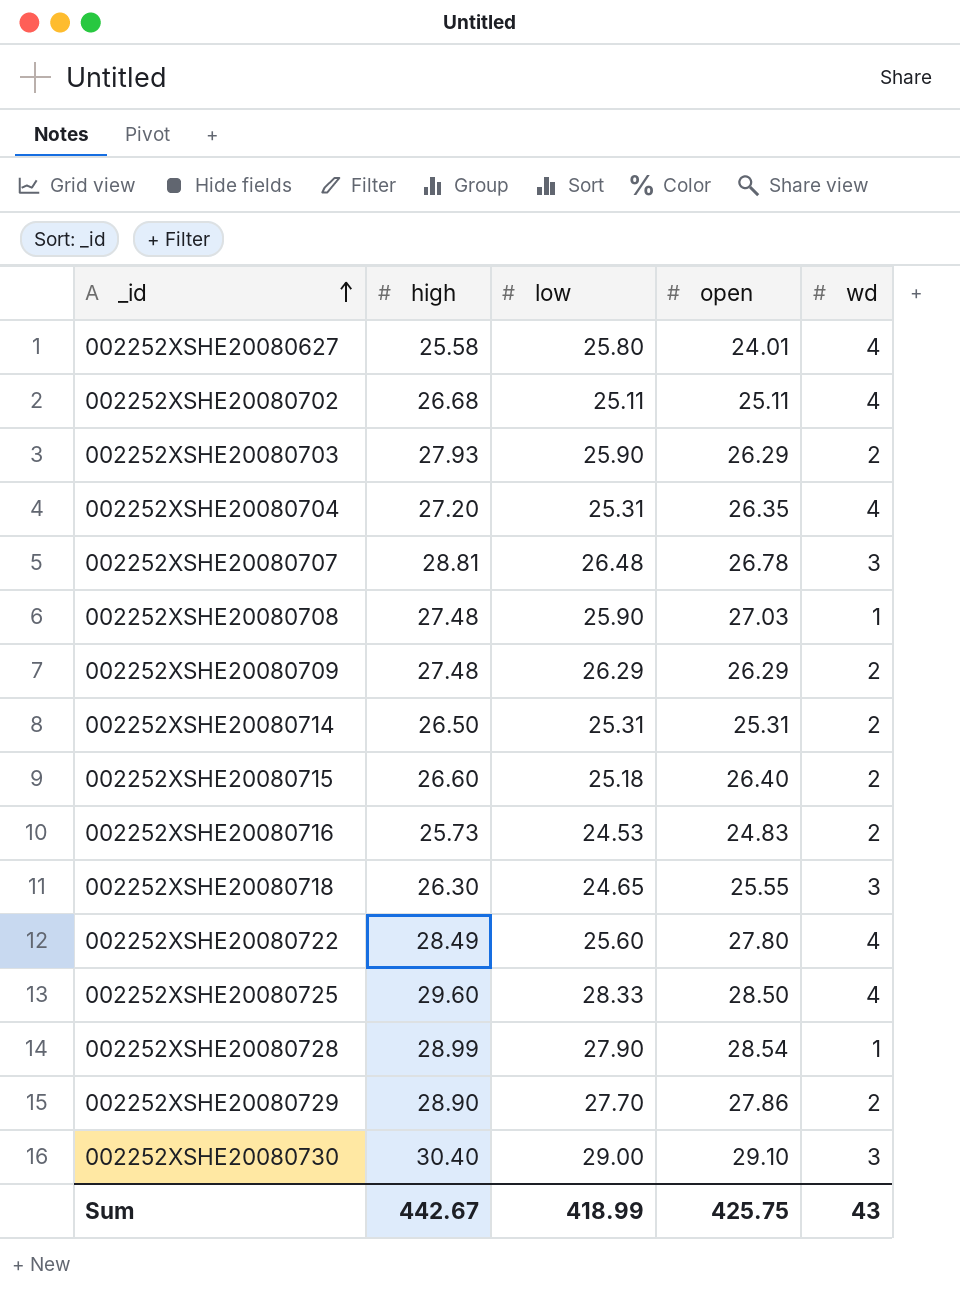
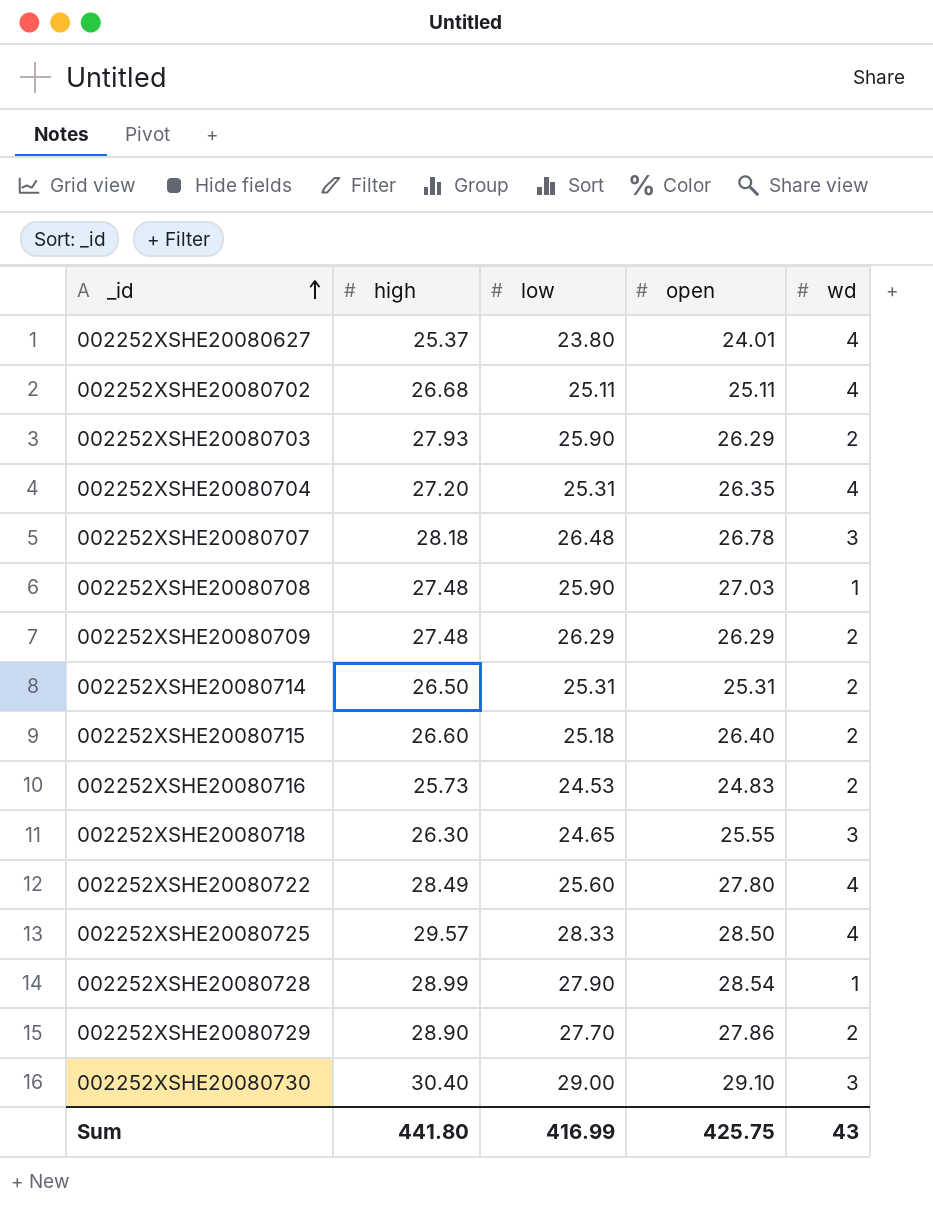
002252XSHE20080627 | high: 25.58 -> 25.37
002252XSHE20080627 | low: 25.80 -> 23.80
002252XSHE20080707 | high: 28.81 -> 28.18
002252XSHE20080725 | high: 29.60 -> 29.57
Sum | high: 442.67 -> 441.80
Sum | low: 418.99 -> 416.99

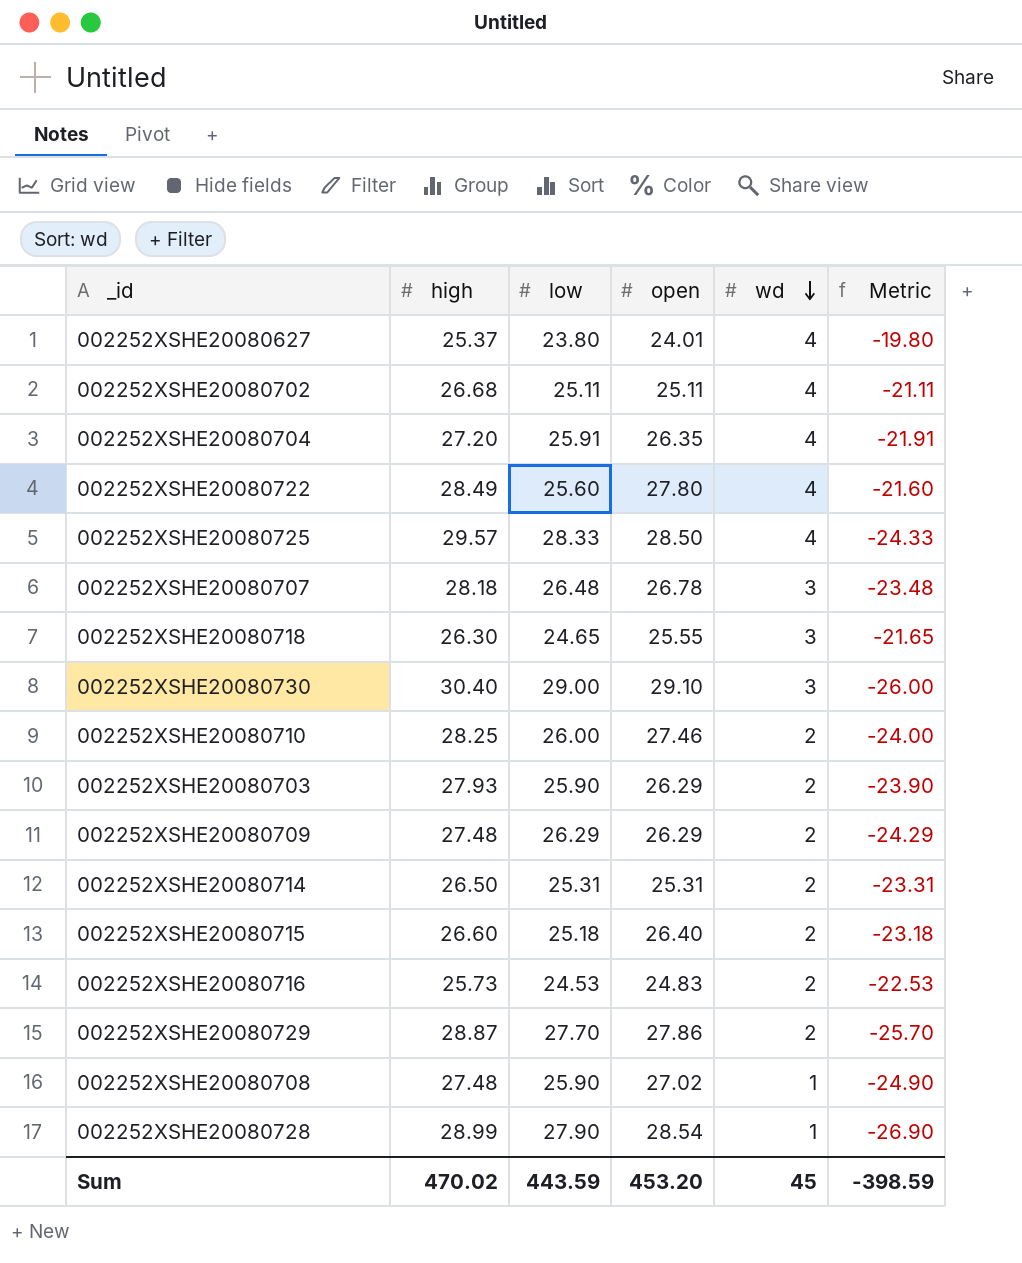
row order: _id ascending -> wd descending
column Metric | formula: none -> [wd] - [low]
002252XSHE20080704 | low: 25.31 -> 25.91
row 002252XSHE20080710: none -> 28.25 | 26.00 | 27.46 | 2 | -24.00
002252XSHE20080729 | high: 28.90 -> 28.87
002252XSHE20080708 | open: 27.03 -> 27.02
Sum | high: 441.80 -> 470.02
Sum | low: 416.99 -> 443.59
Sum | open: 425.75 -> 453.20
Sum | wd: 43 -> 45

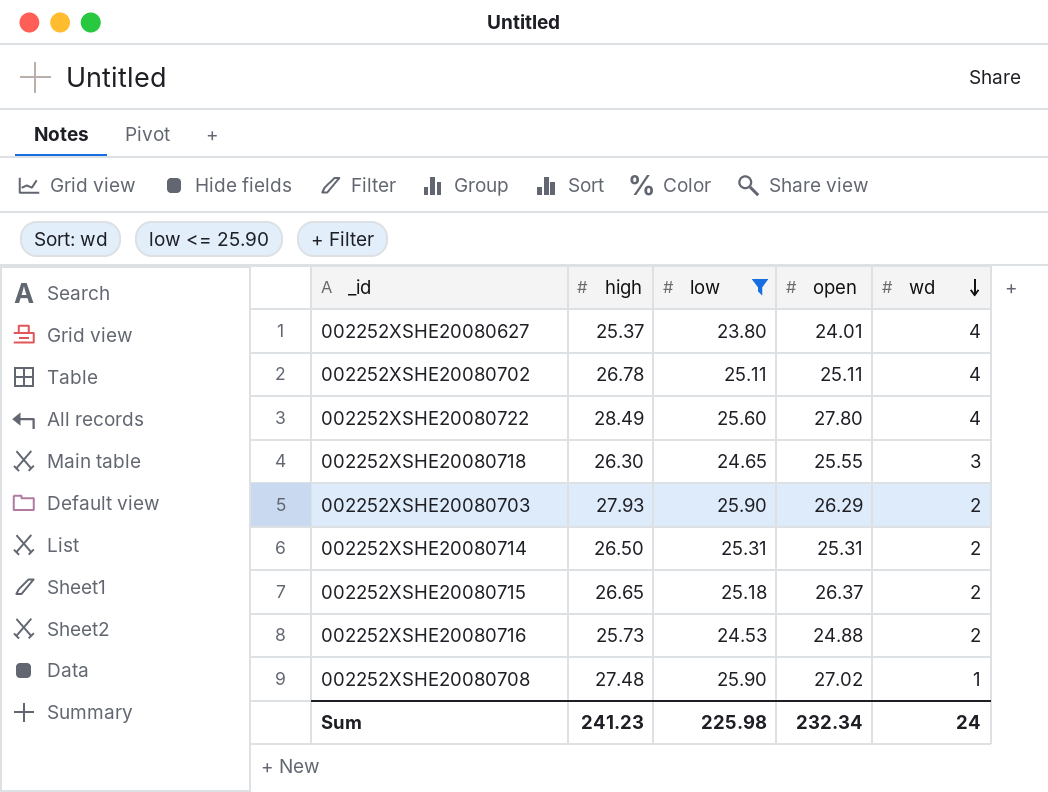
filter: none -> low <= 25.90
column Metric | formula: [wd] - [low] -> none
002252XSHE20080702 | high: 26.68 -> 26.78
002252XSHE20080715 | high: 26.60 -> 26.65
002252XSHE20080715 | open: 26.40 -> 26.37
002252XSHE20080716 | open: 24.83 -> 24.88
Sum | high: 470.02 -> 241.23
Sum | low: 443.59 -> 225.98
Sum | open: 453.20 -> 232.34
Sum | wd: 45 -> 24

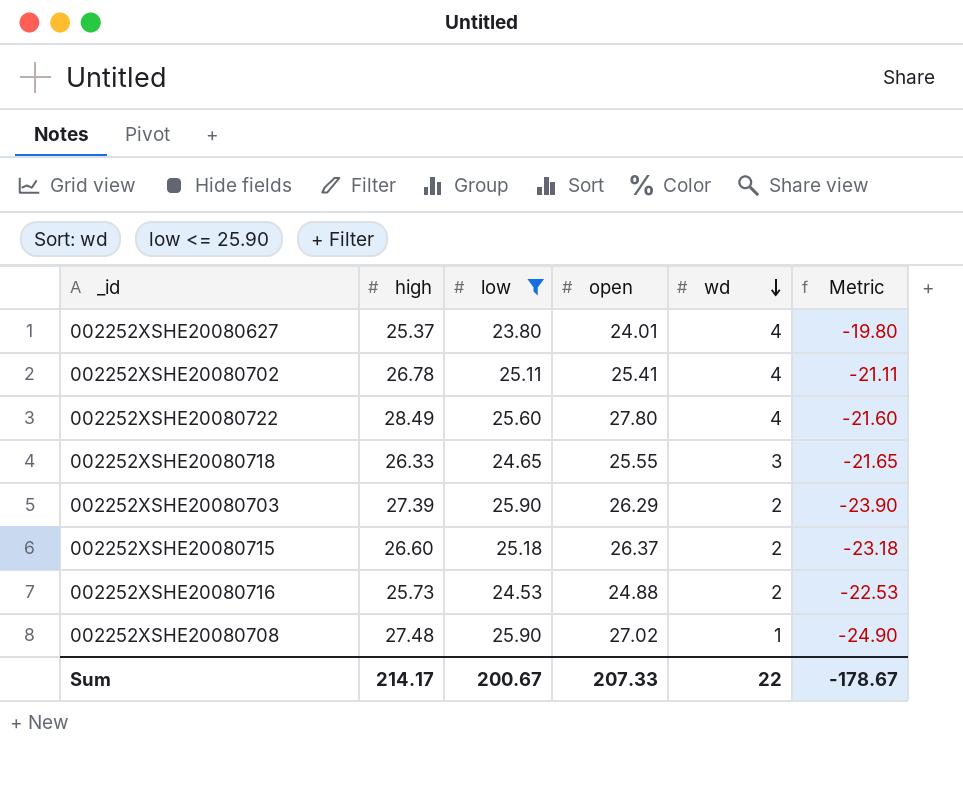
column Metric | formula: none -> [wd] - [low]
row 002252XSHE20080714: 26.50 | 25.31 | 25.31 | 2 -> none
002252XSHE20080702 | open: 25.11 -> 25.41
002252XSHE20080718 | high: 26.30 -> 26.33
002252XSHE20080703 | high: 27.93 -> 27.39
002252XSHE20080715 | high: 26.65 -> 26.60
Sum | high: 241.23 -> 214.17
Sum | low: 225.98 -> 200.67
Sum | open: 232.34 -> 207.33
Sum | wd: 24 -> 22

